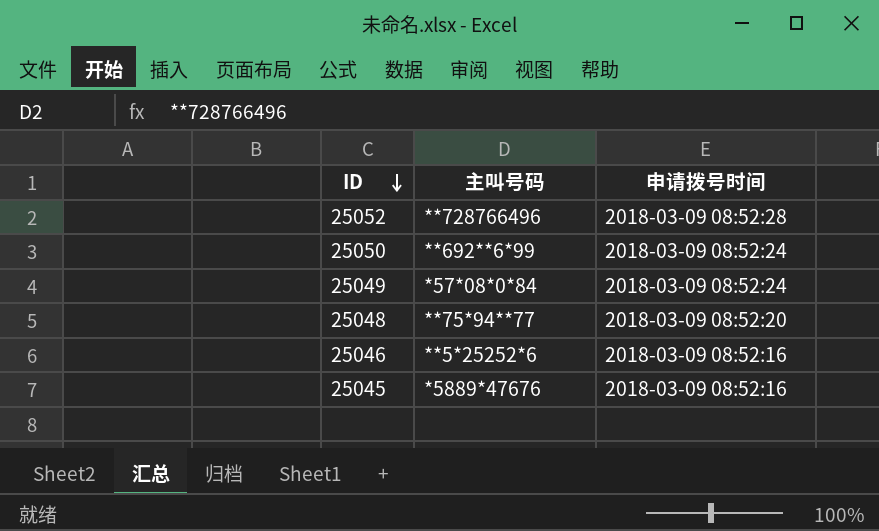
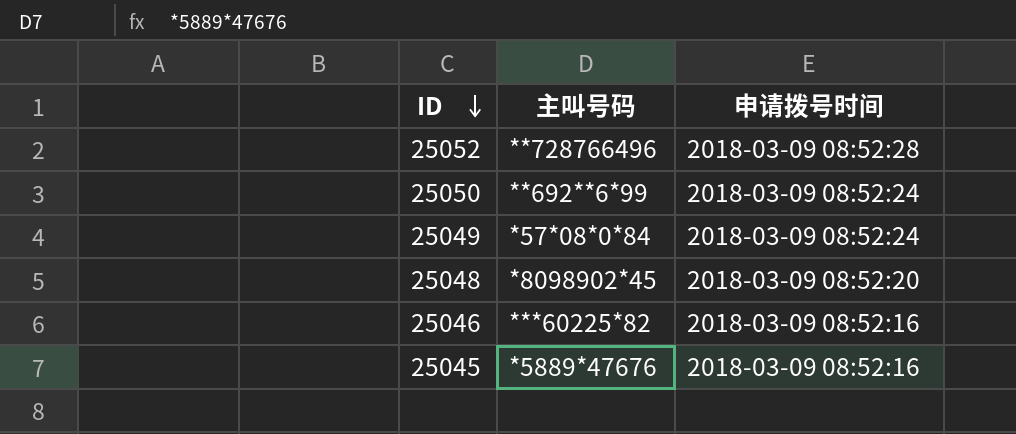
25048 | 主叫号码: **75*94**77 -> *8098902*45
25046 | 主叫号码: **5*25252*6 -> ***60225*82

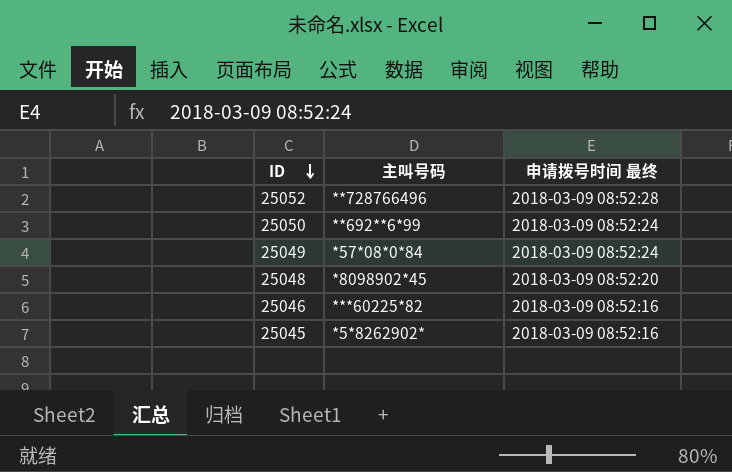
column name: 申请拨号时间 -> 申请拨号时间 最终
25045 | 主叫号码: *5889*47676 -> *5*8262902*

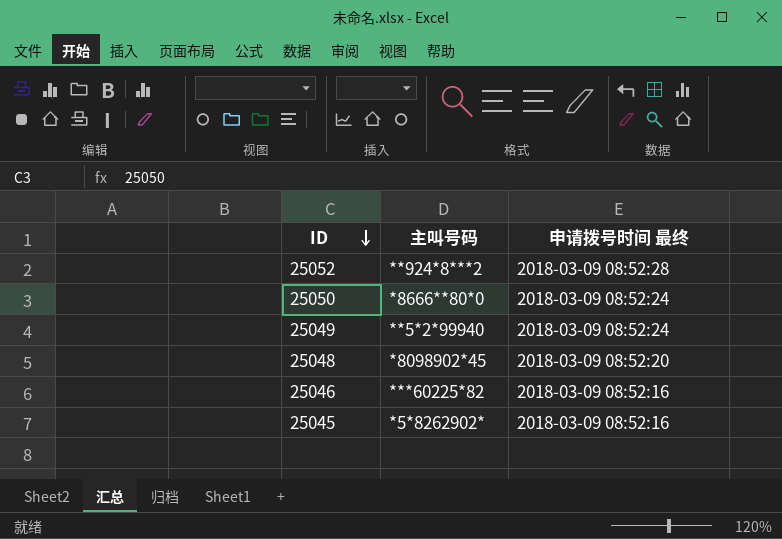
25052 | 主叫号码: **728766496 -> **924*8***2
25050 | 主叫号码: **692**6*99 -> *8666**80*0
25049 | 主叫号码: *57*08*0*84 -> **5*2*99940

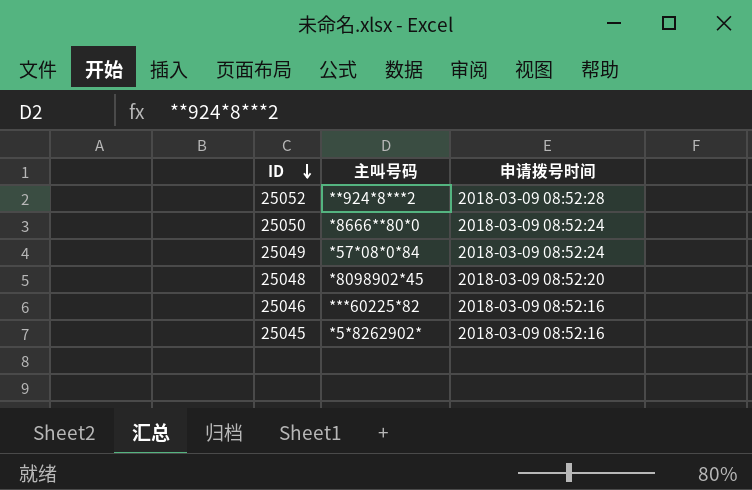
column name: 申请拨号时间 最终 -> 申请拨号时间
25049 | 主叫号码: **5*2*99940 -> *57*08*0*84

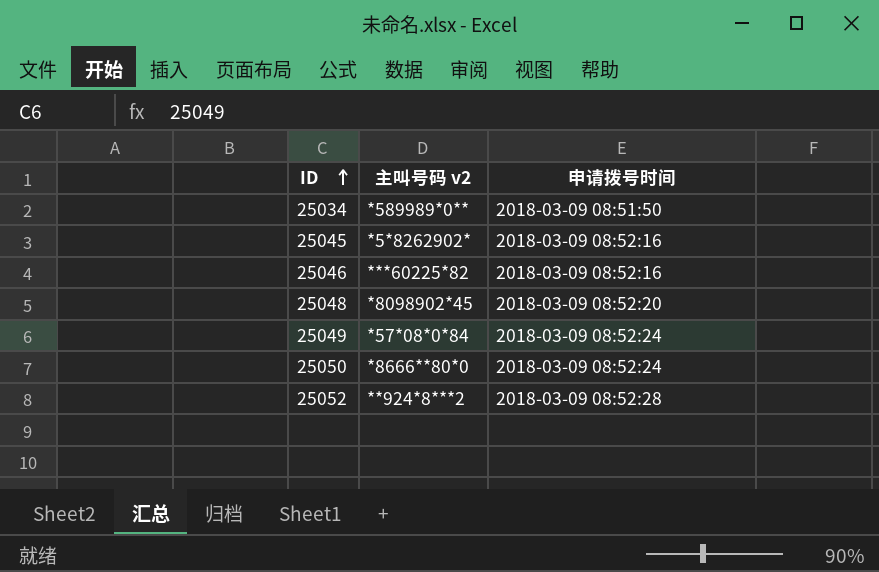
row order: ID descending -> ID ascending
column name: 主叫号码 -> 主叫号码 v2
row 25034: none -> *589989*0** | 2018-03-09 08:51:50

